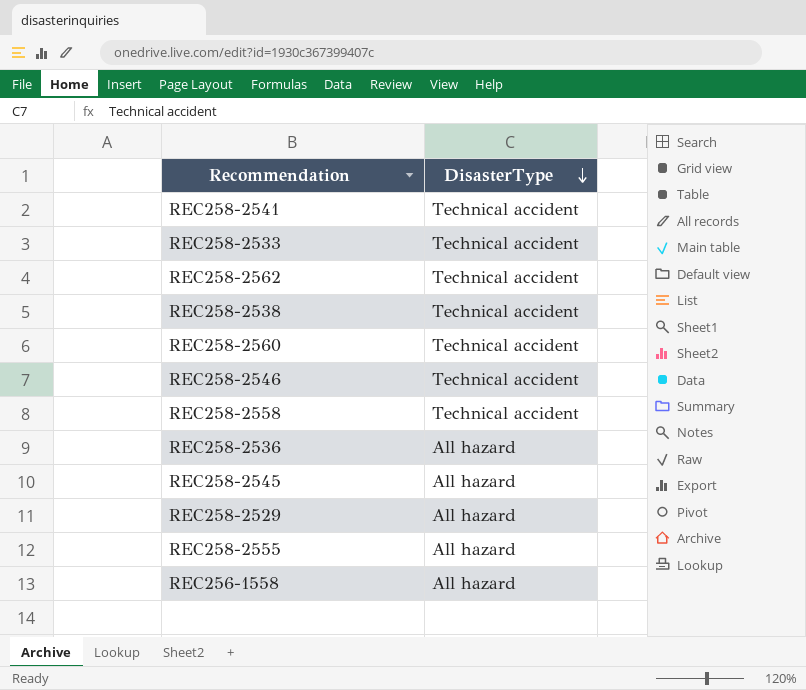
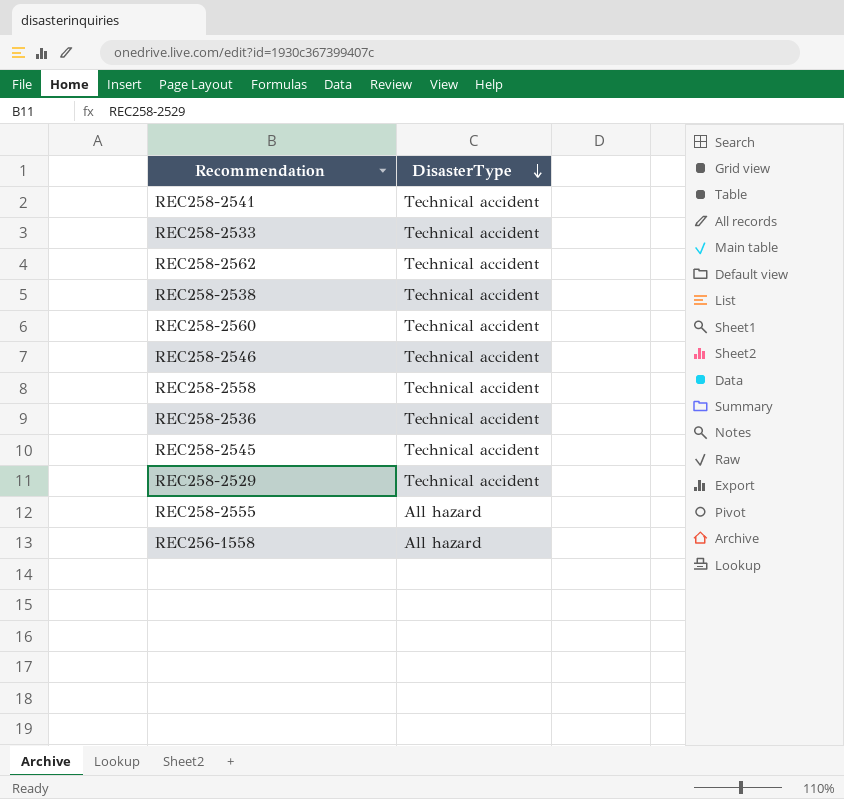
REC258-2536 | DisasterType: All hazard -> Technical accident
REC258-2545 | DisasterType: All hazard -> Technical accident
REC258-2529 | DisasterType: All hazard -> Technical accident

